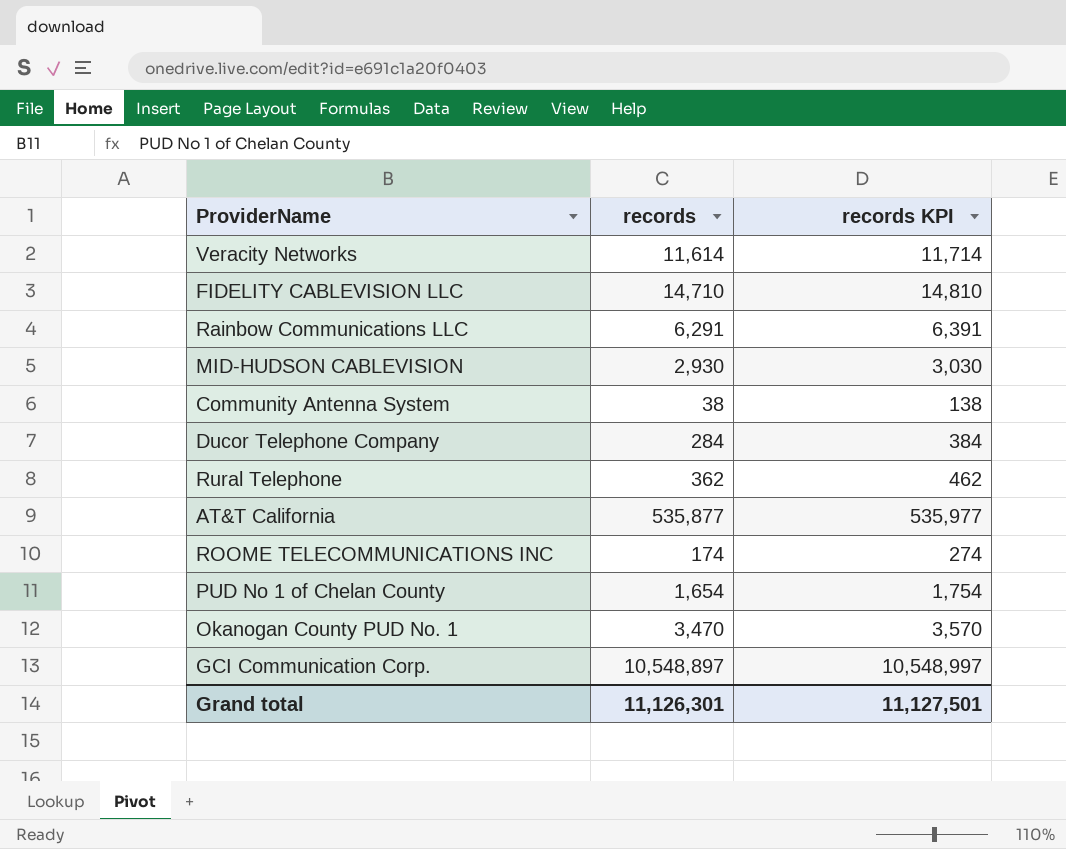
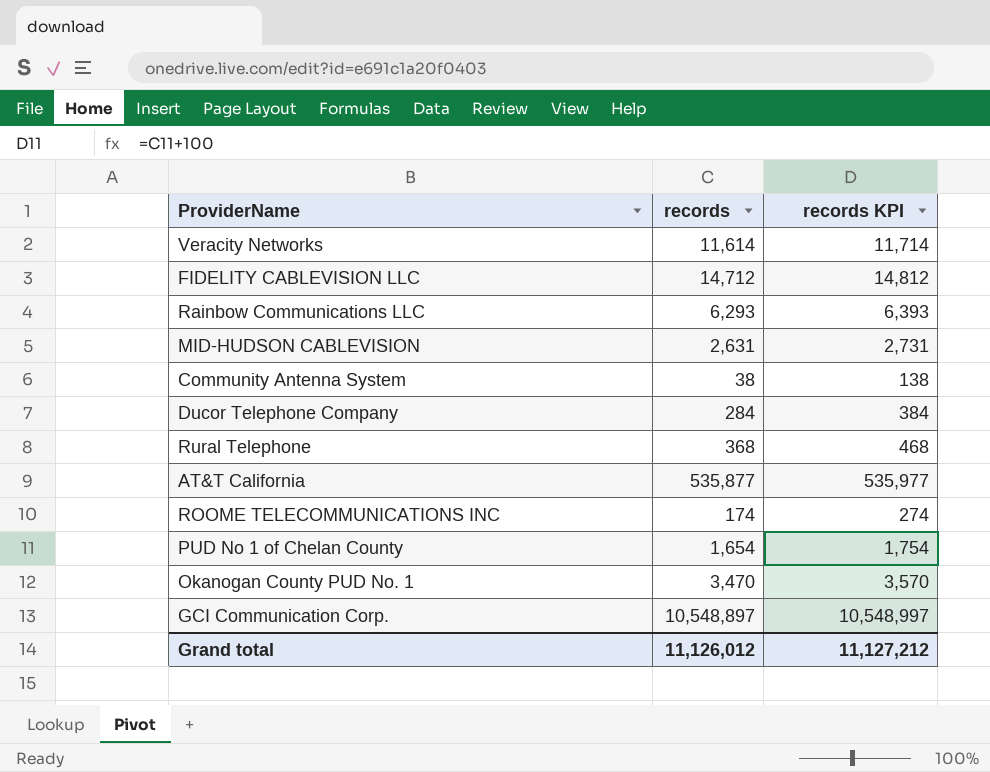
FIDELITY CABLEVISION LLC | records: 14,710 -> 14,712
FIDELITY CABLEVISION LLC | records KPI: 14,810 -> 14,812
Rainbow Communications LLC | records: 6,291 -> 6,293
Rainbow Communications LLC | records KPI: 6,391 -> 6,393
MID-HUDSON CABLEVISION | records: 2,930 -> 2,631
MID-HUDSON CABLEVISION | records KPI: 3,030 -> 2,731
Rural Telephone | records: 362 -> 368
Rural Telephone | records KPI: 462 -> 468
Grand total | records: 11,126,301 -> 11,126,012
Grand total | records KPI: 11,127,501 -> 11,127,212

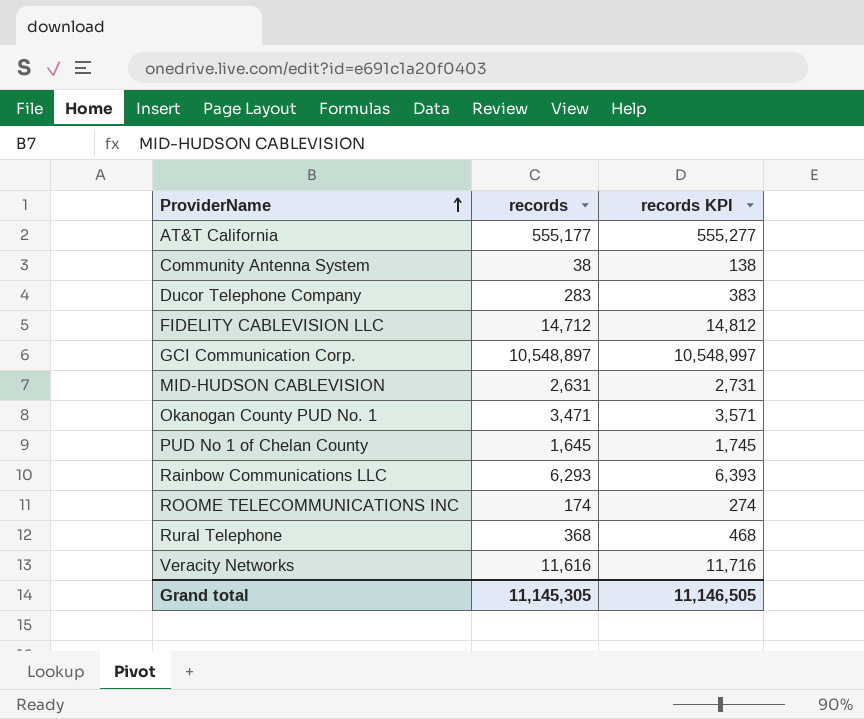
row order: none -> ProviderName ascending
AT&T California | records: 535,877 -> 555,177
AT&T California | records KPI: 535,977 -> 555,277
Ducor Telephone Company | records: 284 -> 283
Ducor Telephone Company | records KPI: 384 -> 383
Okanogan County PUD No. 1 | records: 3,470 -> 3,471
Okanogan County PUD No. 1 | records KPI: 3,570 -> 3,571
PUD No 1 of Chelan County | records: 1,654 -> 1,645
PUD No 1 of Chelan County | records KPI: 1,754 -> 1,745
Veracity Networks | records: 11,614 -> 11,616
Veracity Networks | records KPI: 11,714 -> 11,716
Grand total | records: 11,126,012 -> 11,145,305
Grand total | records KPI: 11,127,212 -> 11,146,505

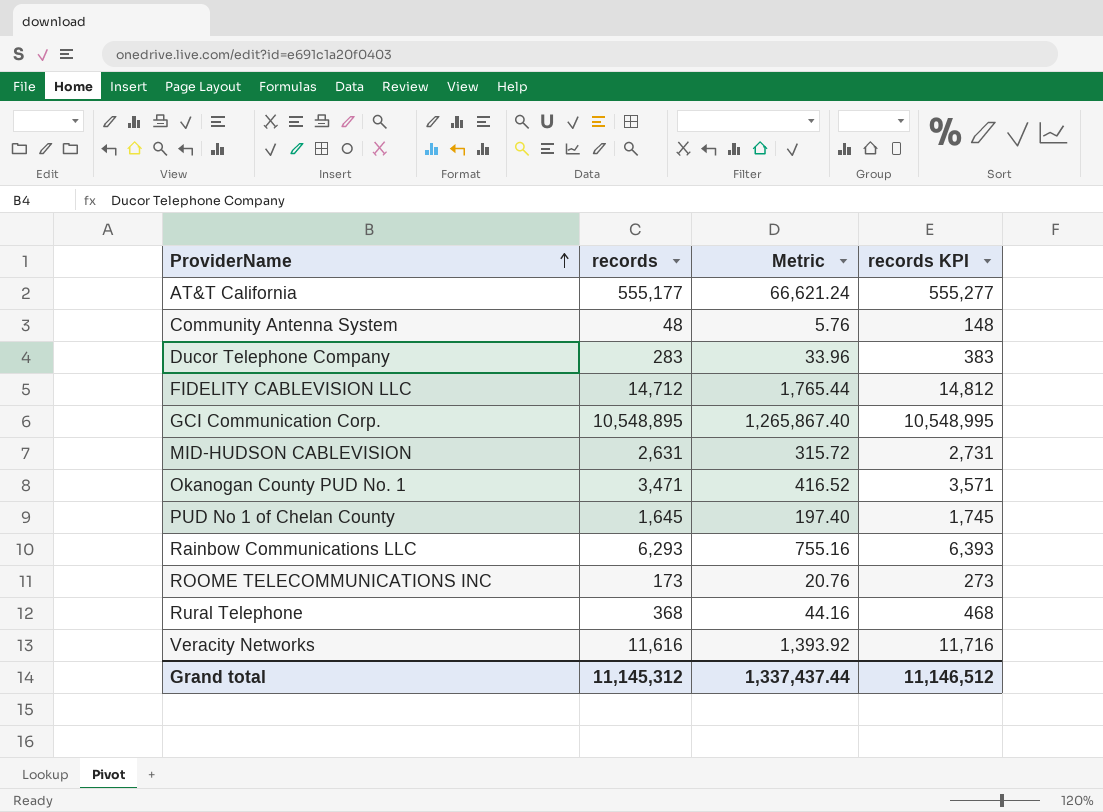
column Metric | formula: none -> [records] * 0.12
Community Antenna System | records: 38 -> 48
Community Antenna System | records KPI: 138 -> 148
GCI Communication Corp. | records: 10,548,897 -> 10,548,895
GCI Communication Corp. | records KPI: 10,548,997 -> 10,548,995
ROOME TELECOMMUNICATIONS INC | records: 174 -> 173
ROOME TELECOMMUNICATIONS INC | records KPI: 274 -> 273
Grand total | records: 11,145,305 -> 11,145,312
Grand total | records KPI: 11,146,505 -> 11,146,512

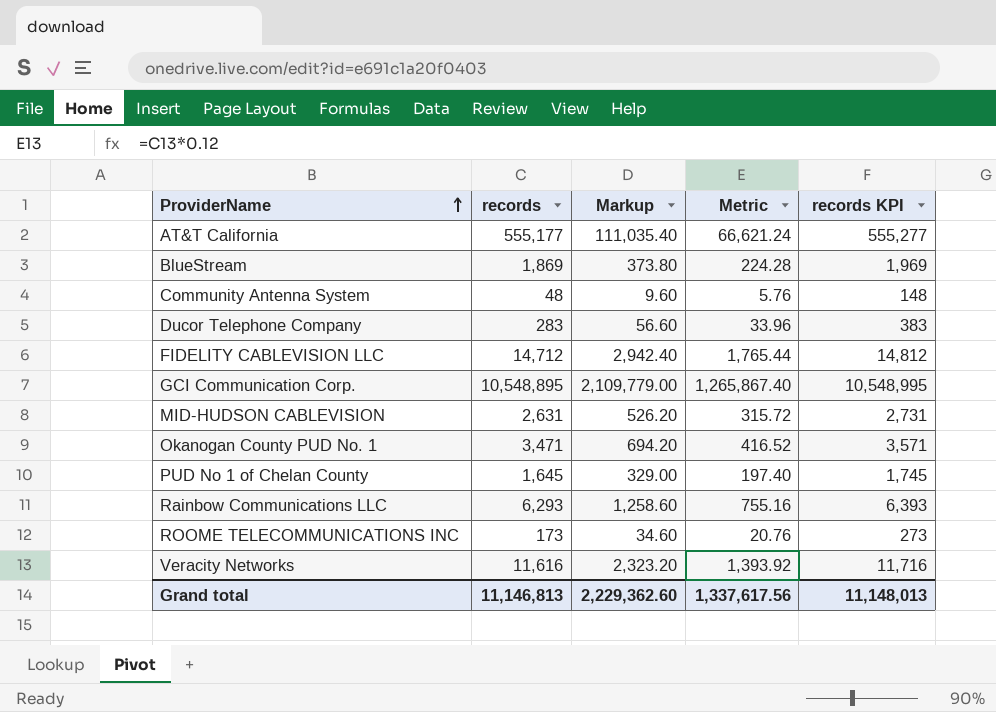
column Markup | formula: none -> [records] * 0.2
row Rural Telephone: 368 | 44.16 | 468 -> none
row BlueStream: none -> 1,869 | 373.80 | 224.28 | 1,969
Grand total | records: 11,145,312 -> 11,146,813
Grand total | Metric: 1,337,437.44 -> 1,337,617.56
Grand total | records KPI: 11,146,512 -> 11,148,013

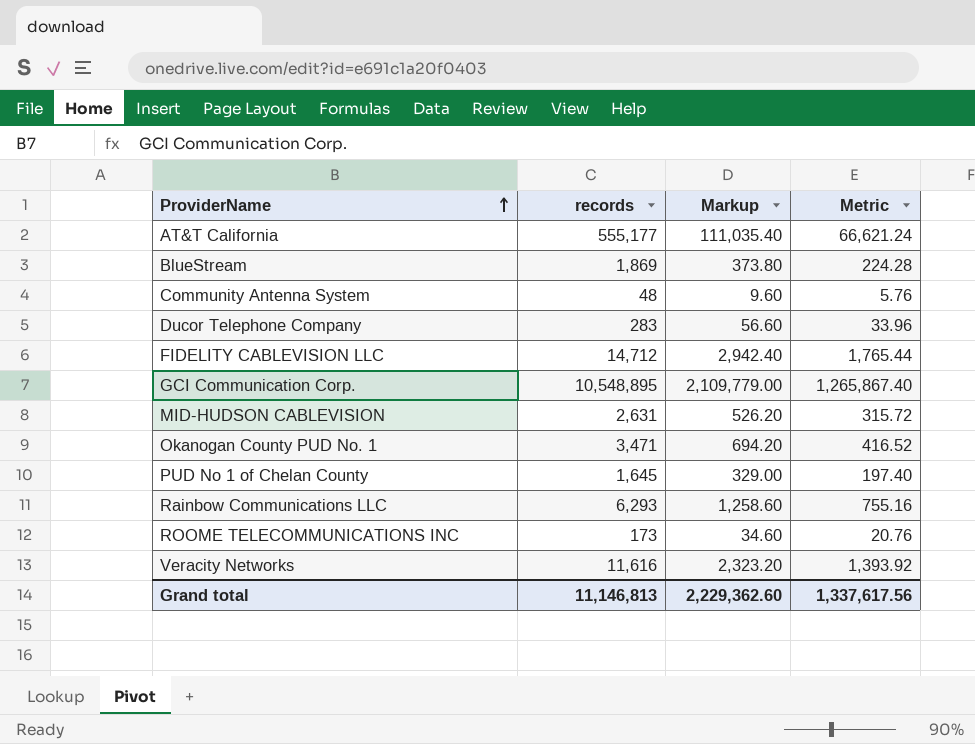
column records KPI | formula: [records] + 100 -> none

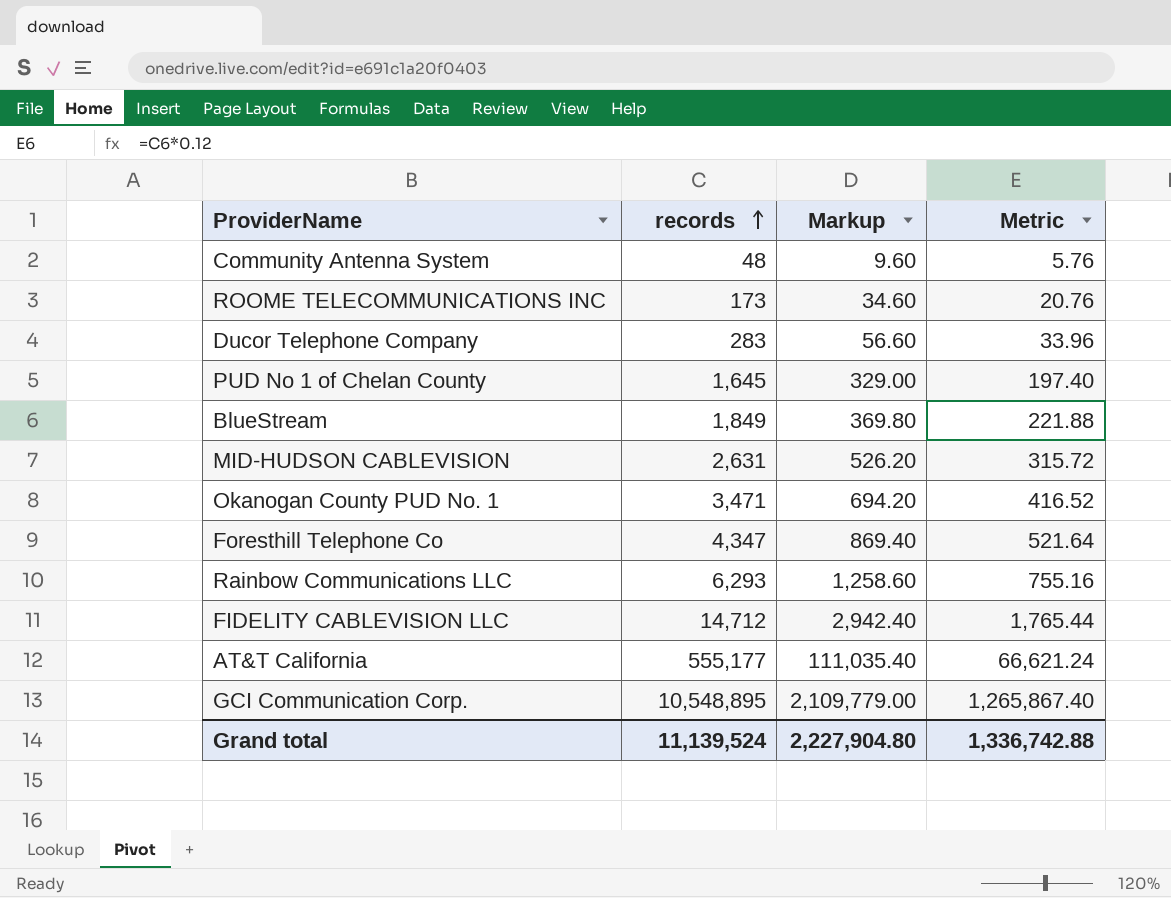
row order: ProviderName ascending -> records ascending
row Veracity Networks: 11,616 | 2,323.20 | 1,393.92 -> none
BlueStream | records: 1,869 -> 1,849
BlueStream | Markup: 373.80 -> 369.80
BlueStream | Metric: 224.28 -> 221.88
row Foresthill Telephone Co: none -> 4,347 | 869.40 | 521.64
Grand total | records: 11,146,813 -> 11,139,524
Grand total | Markup: 2,229,362.60 -> 2,227,904.80
Grand total | Metric: 1,337,617.56 -> 1,336,742.88

